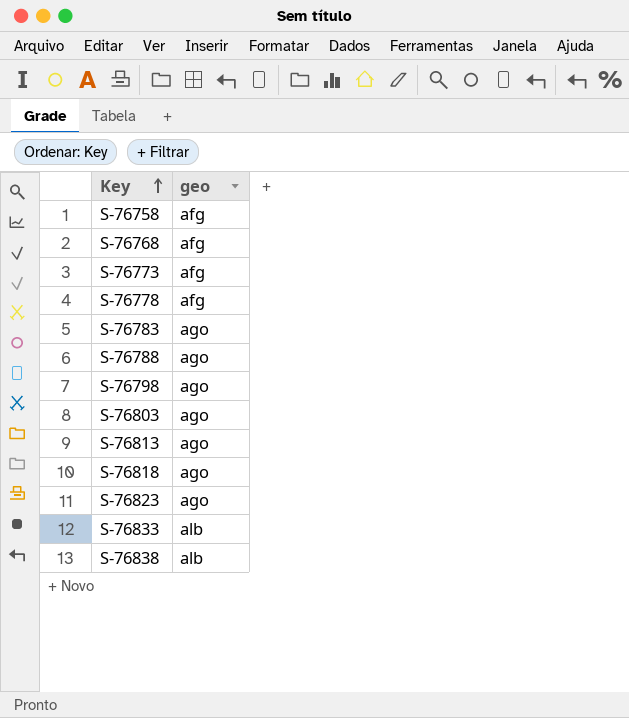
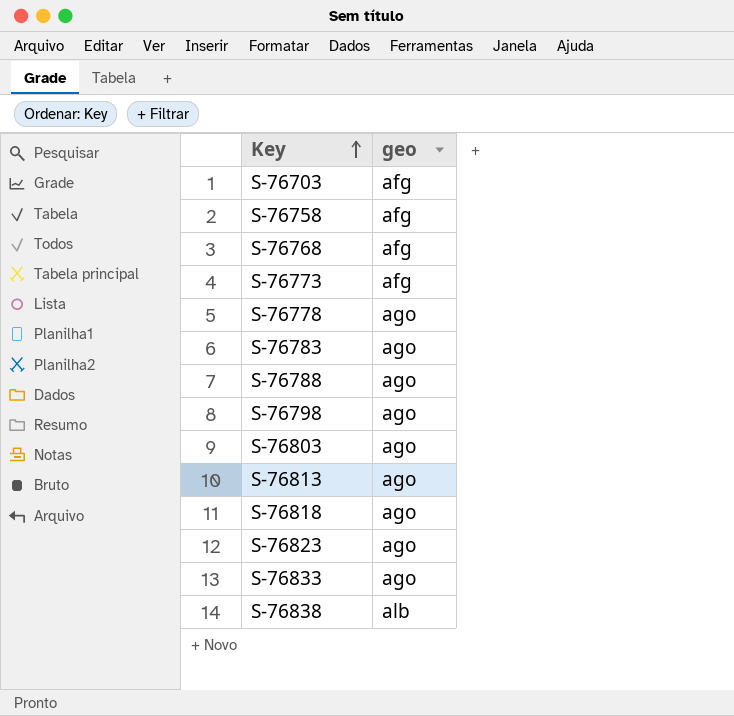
row S-76703: none -> afg
S-76778 | geo: afg -> ago
S-76833 | geo: alb -> ago

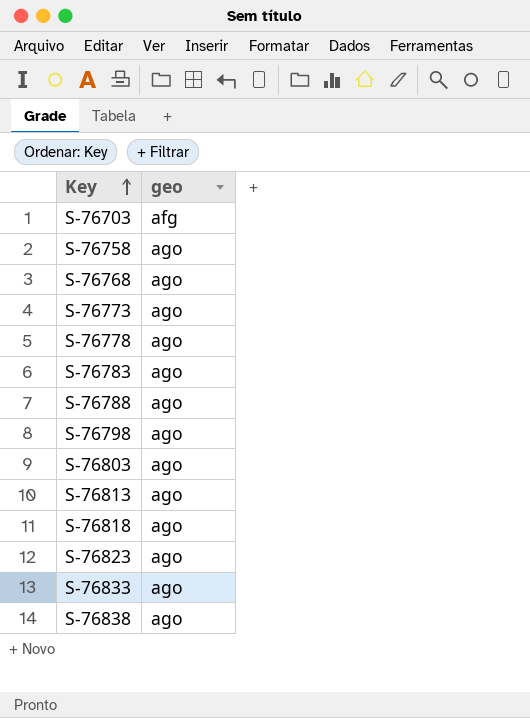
S-76758 | geo: afg -> ago
S-76768 | geo: afg -> ago
S-76773 | geo: afg -> ago
S-76838 | geo: alb -> ago

